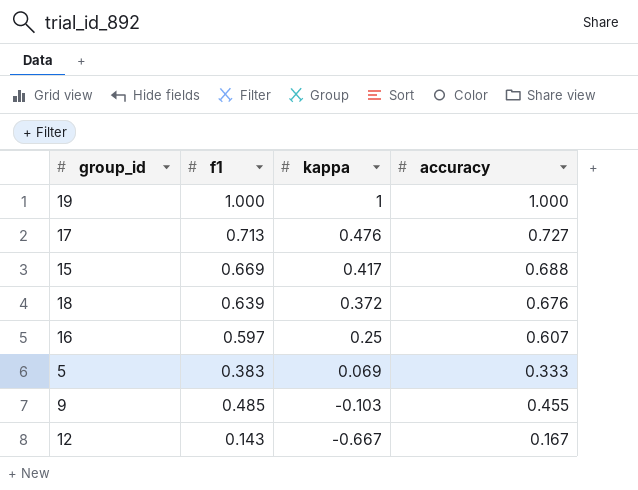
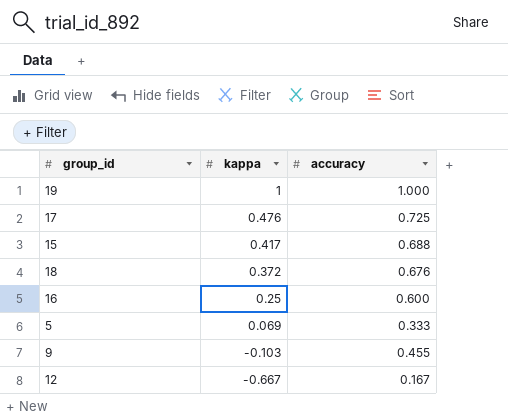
column f1 | position: 2 -> none
17 | accuracy: 0.727 -> 0.725
16 | accuracy: 0.607 -> 0.600

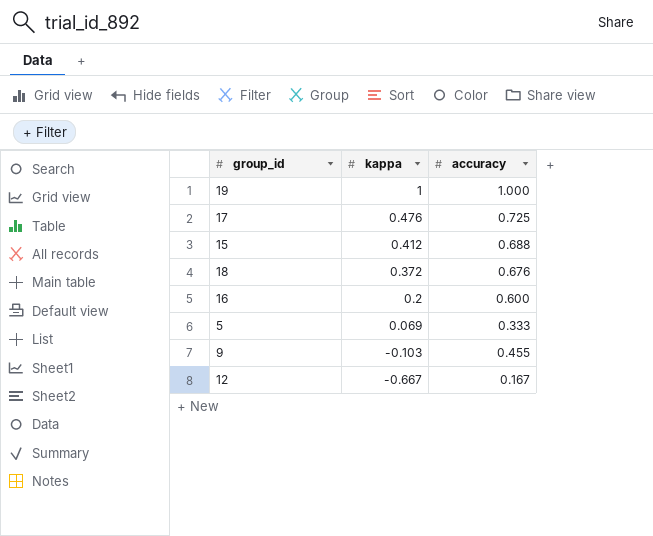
15 | kappa: 0.417 -> 0.412
16 | kappa: 0.25 -> 0.2

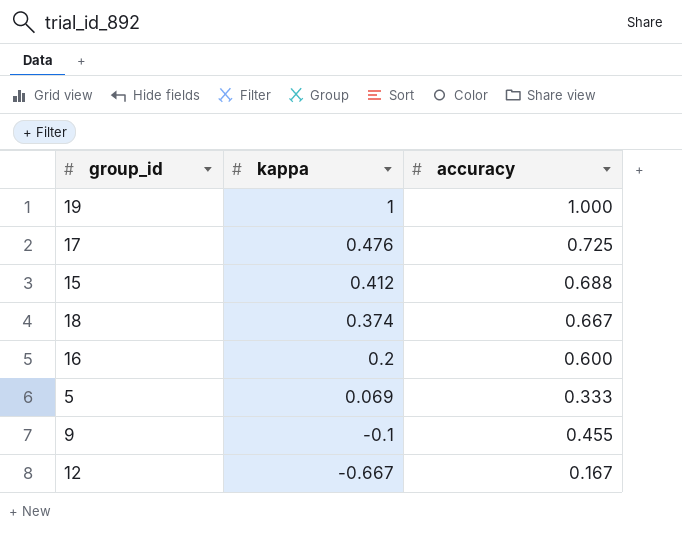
18 | kappa: 0.372 -> 0.374
18 | accuracy: 0.676 -> 0.667
9 | kappa: -0.103 -> -0.1

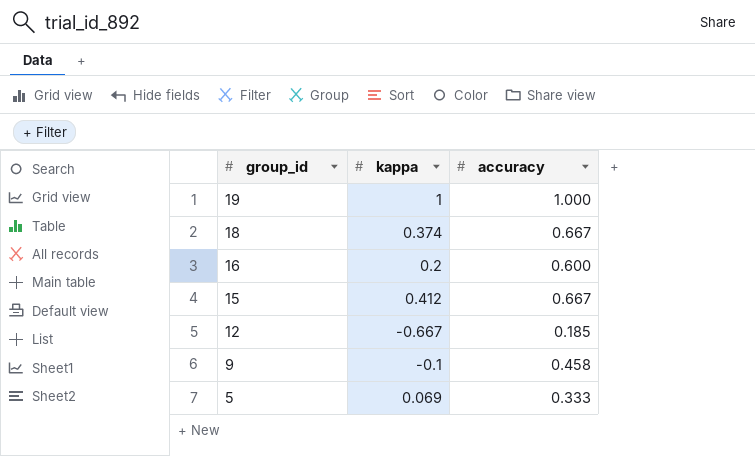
row order: kappa descending -> group_id descending
row 17: 0.476 | 0.725 -> none
15 | accuracy: 0.688 -> 0.667
12 | accuracy: 0.167 -> 0.185
9 | accuracy: 0.455 -> 0.458

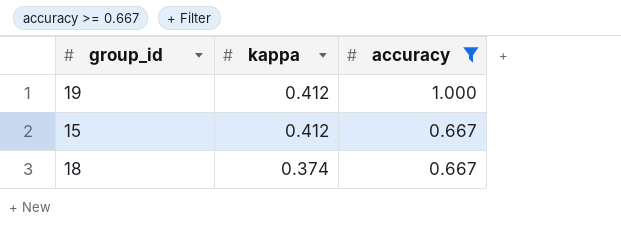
filter: none -> accuracy >= 0.667
row order: group_id descending -> kappa descending
19 | kappa: 1 -> 0.412

